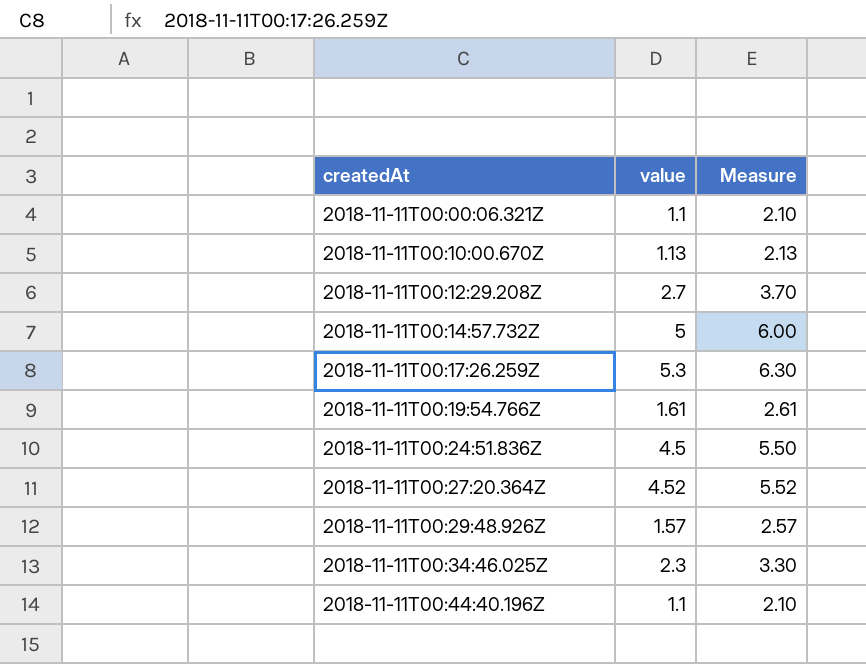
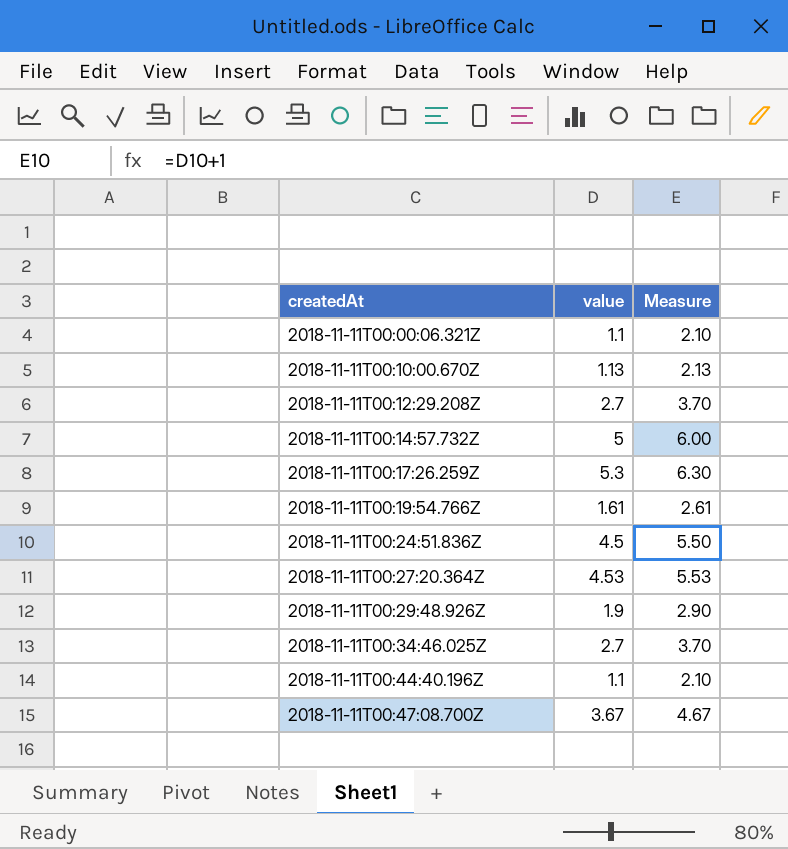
2018-11-11T00:27:20.364Z | value: 4.52 -> 4.53
2018-11-11T00:27:20.364Z | Measure: 5.52 -> 5.53
2018-11-11T00:29:48.926Z | value: 1.57 -> 1.9
2018-11-11T00:29:48.926Z | Measure: 2.57 -> 2.90
2018-11-11T00:34:46.025Z | value: 2.3 -> 2.7
2018-11-11T00:34:46.025Z | Measure: 3.30 -> 3.70
row 2018-11-11T00:47:08.700Z: none -> 3.67 | 4.67

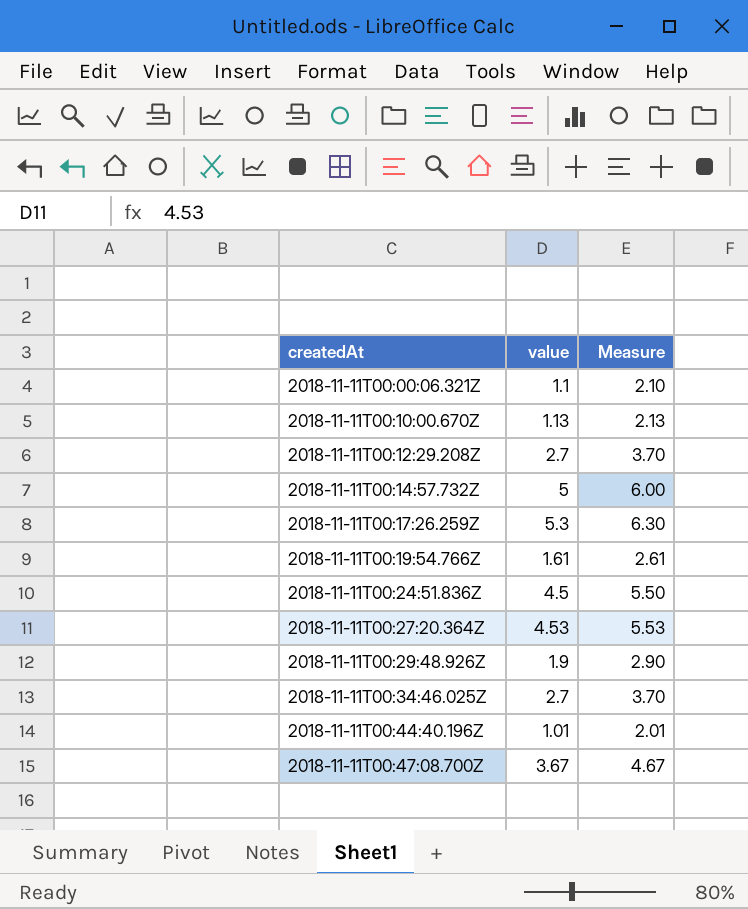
2018-11-11T00:44:40.196Z | value: 1.1 -> 1.01
2018-11-11T00:44:40.196Z | Measure: 2.10 -> 2.01

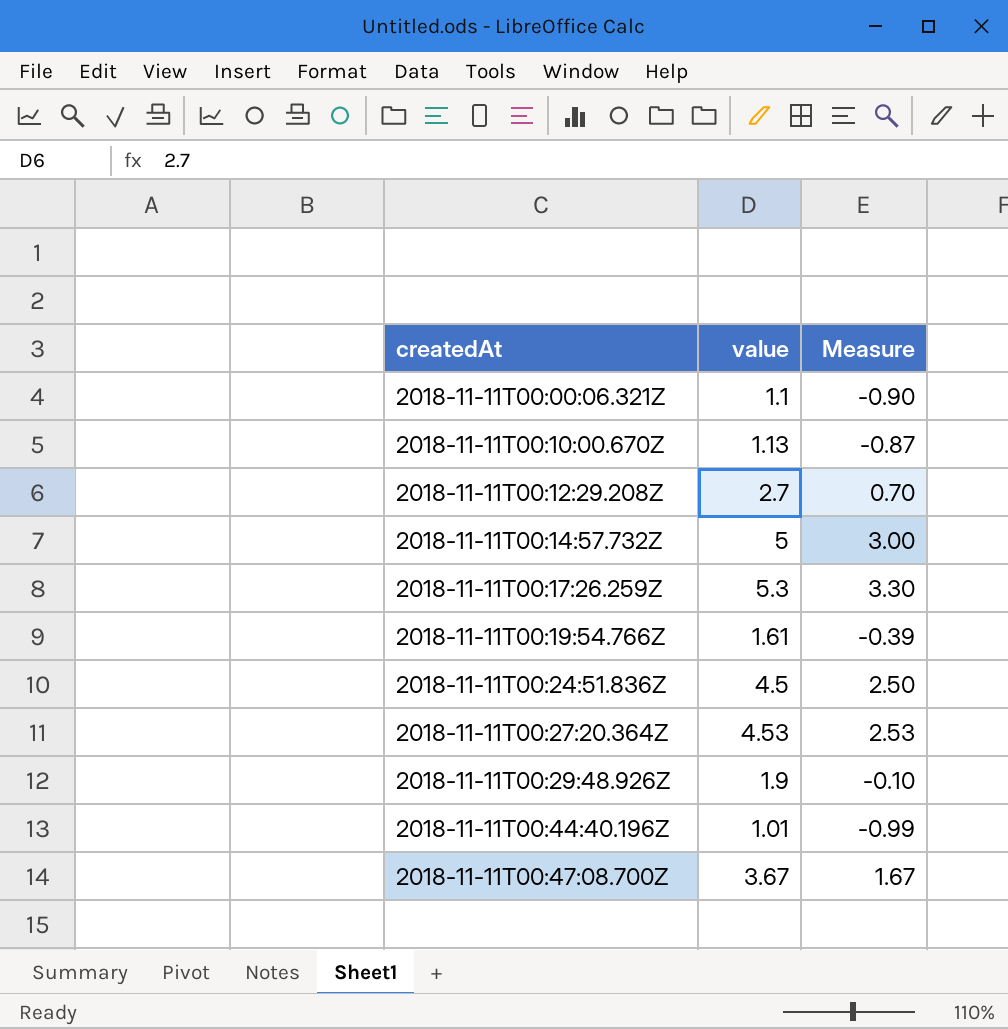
column Measure | formula: [value] + 1 -> [value] - 2
row 2018-11-11T00:34:46.025Z: 2.7 | 3.70 -> none

